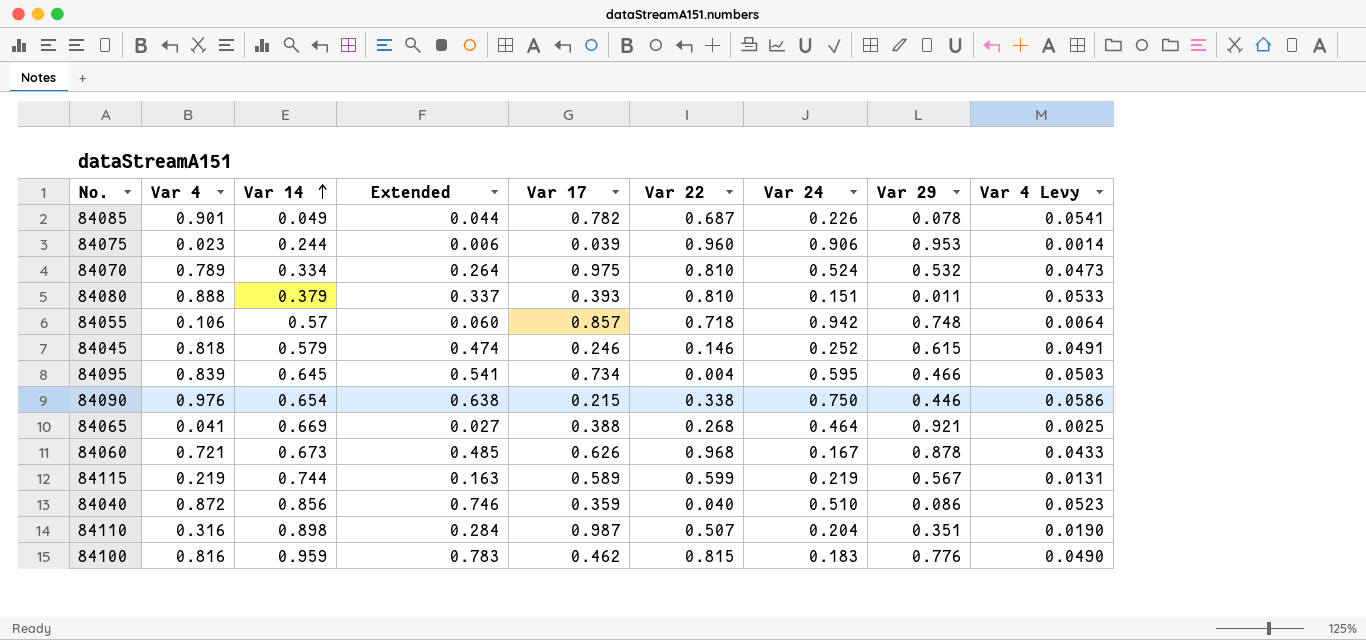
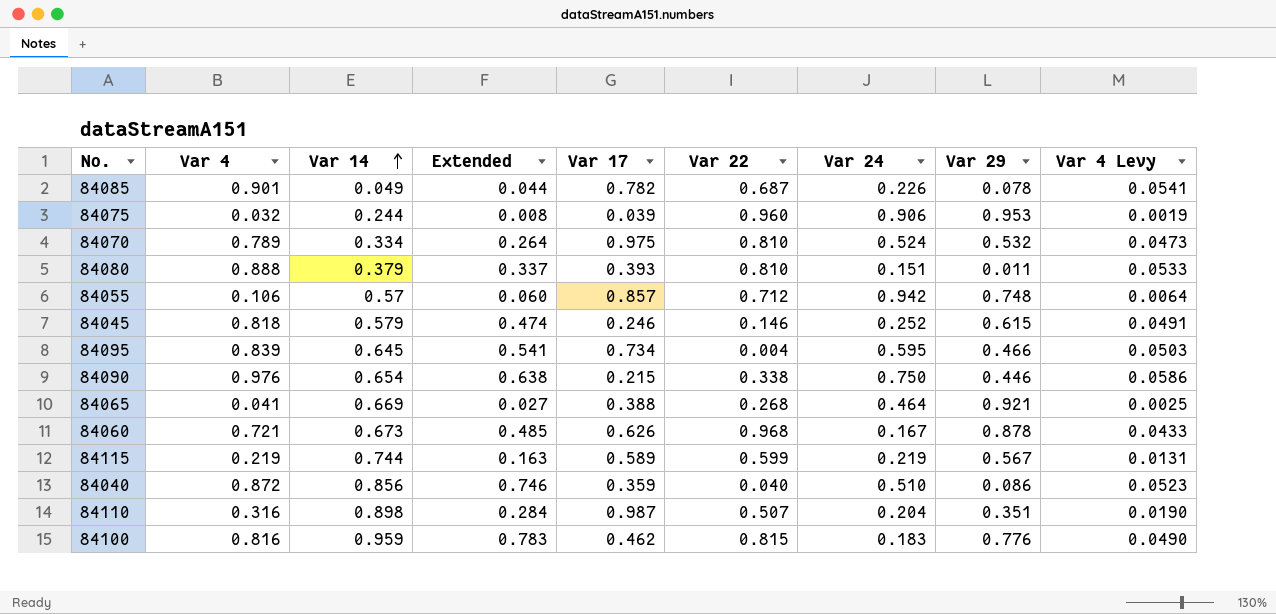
84075 | Var 4: 0.023 -> 0.032
84075 | Extended: 0.006 -> 0.008
84075 | Var 4 Levy: 0.0014 -> 0.0019
84055 | Var 22: 0.718 -> 0.712

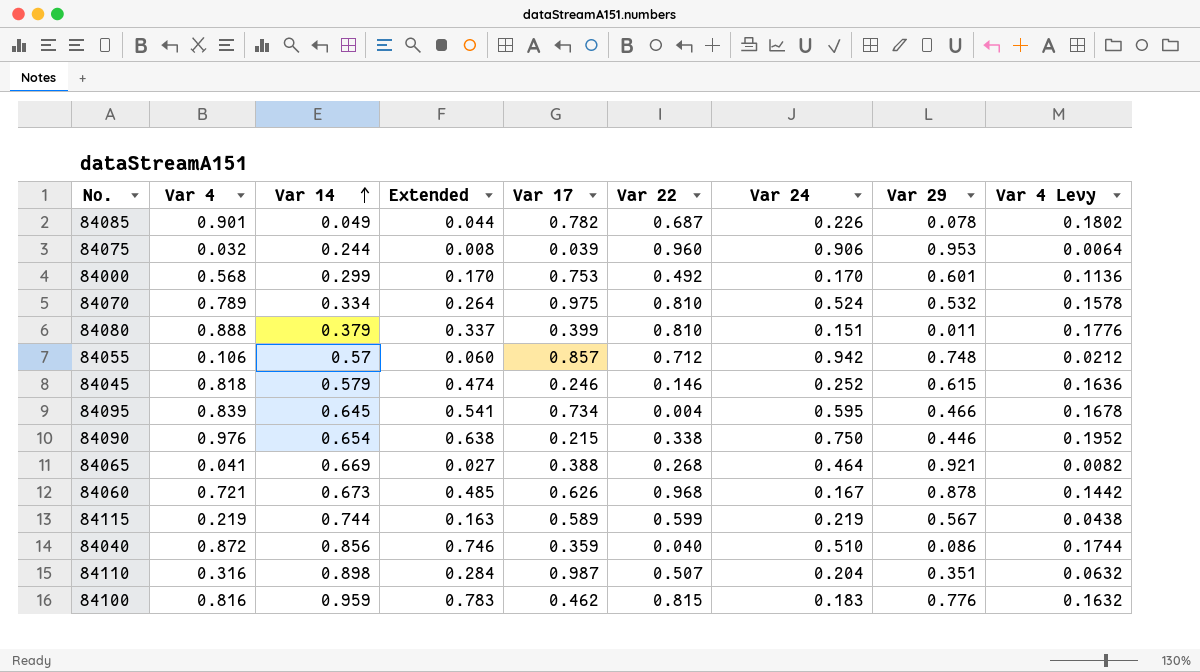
column Var 4 Levy | formula: [Var 4] * 0.06 -> [Var 4] * 0.2
row 84000: none -> 0.568 | 0.299 | 0.170 | 0.753 | 0.492 | 0.170 | 0.601 | 0.1136
84080 | Var 17: 0.393 -> 0.399

